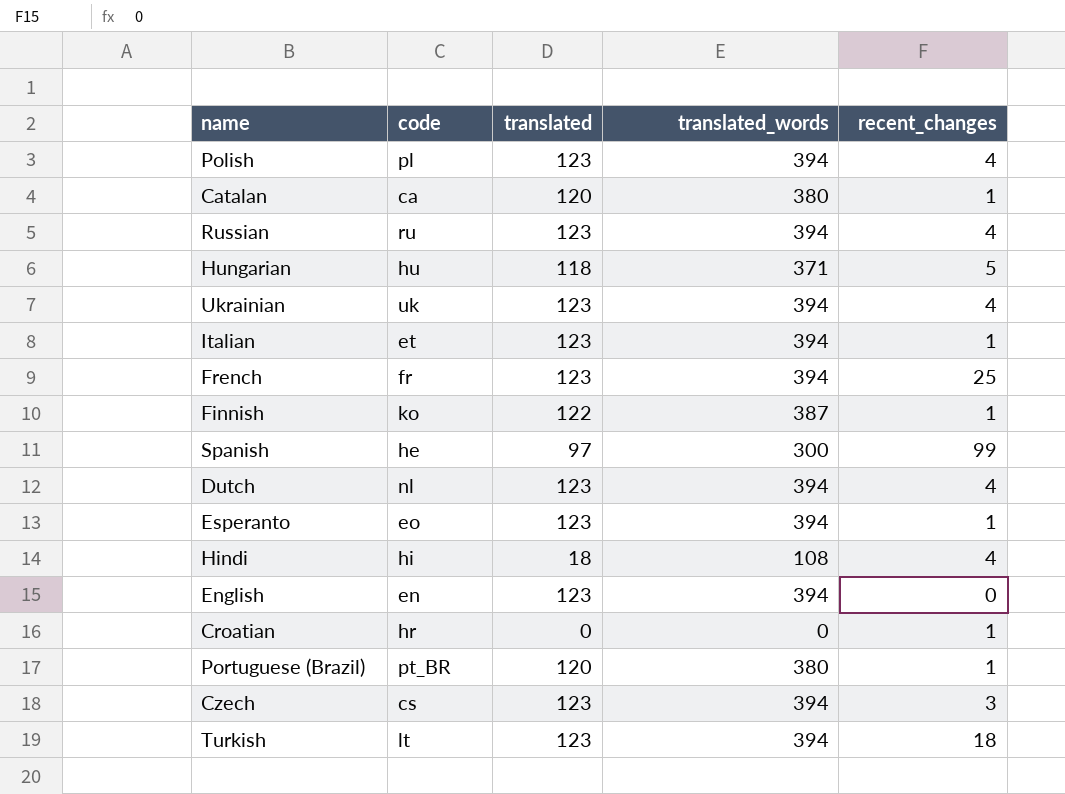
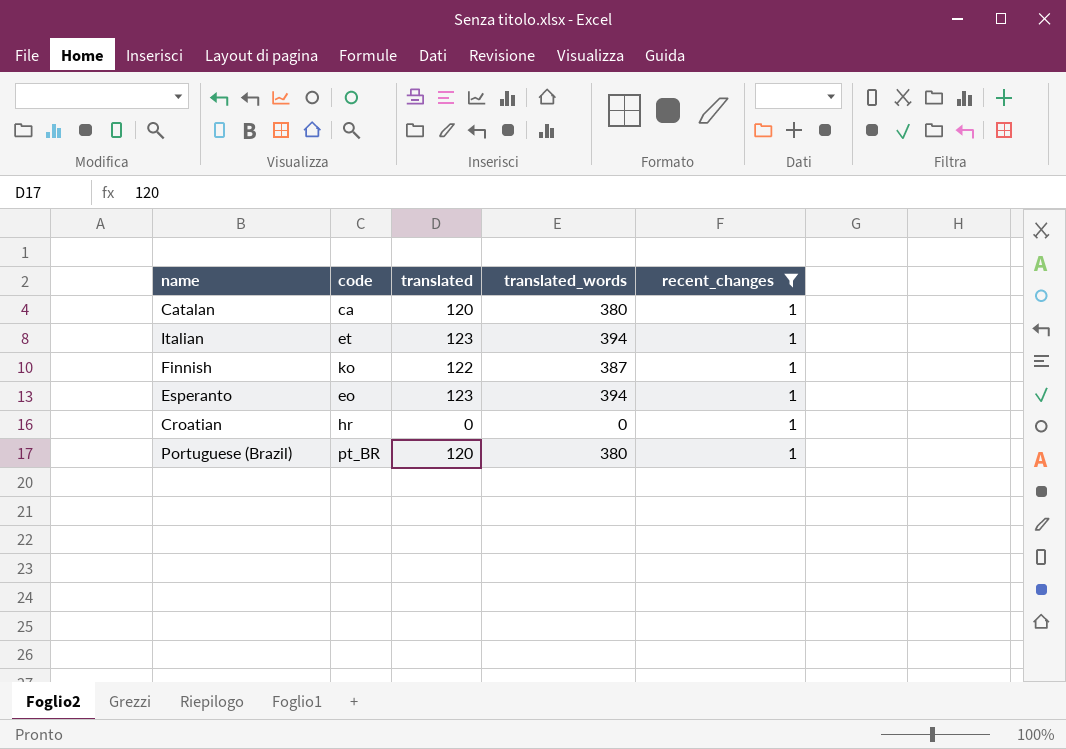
filter: none -> recent_changes = 1

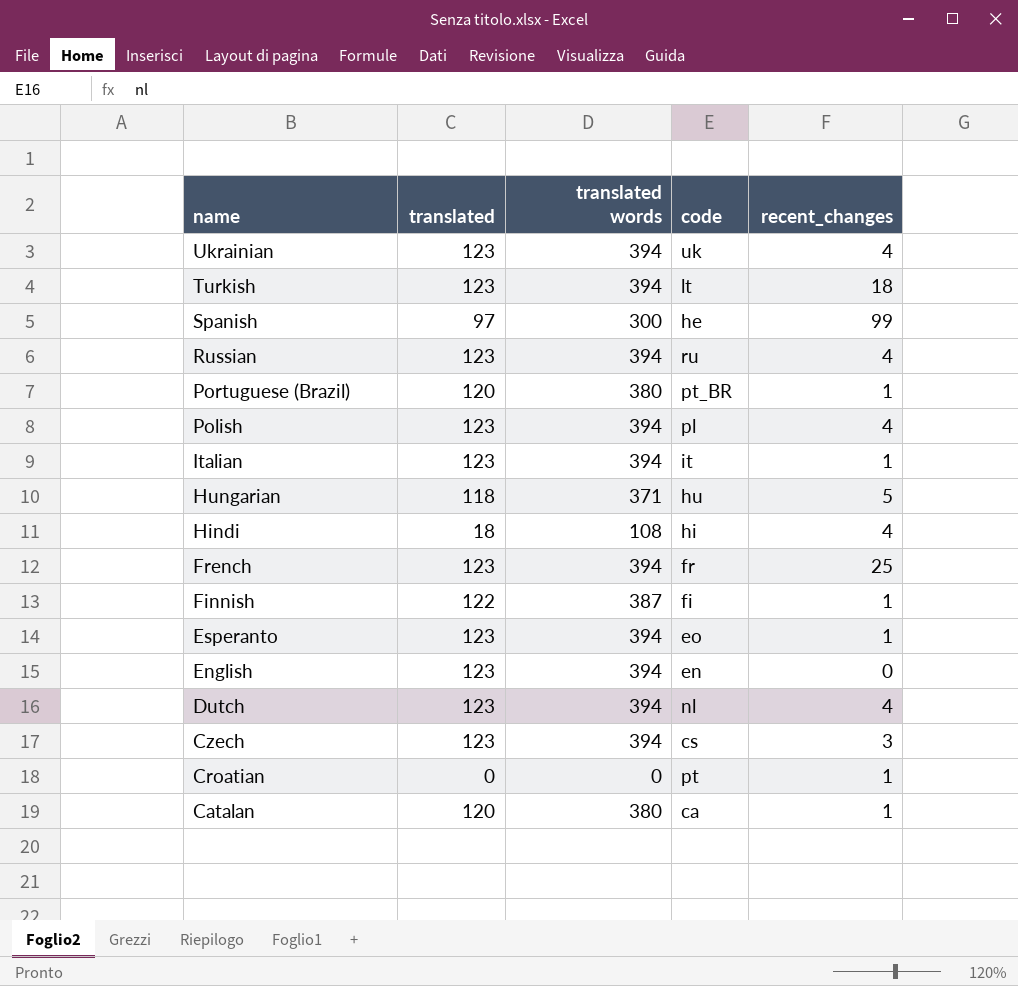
filter: recent_changes = 1 -> none
row order: none -> name descending
column name: translated_words -> translated words
column code | position: 2 -> 4
Italian | code: et -> it
Finnish | code: ko -> fi
Croatian | code: hr -> pt

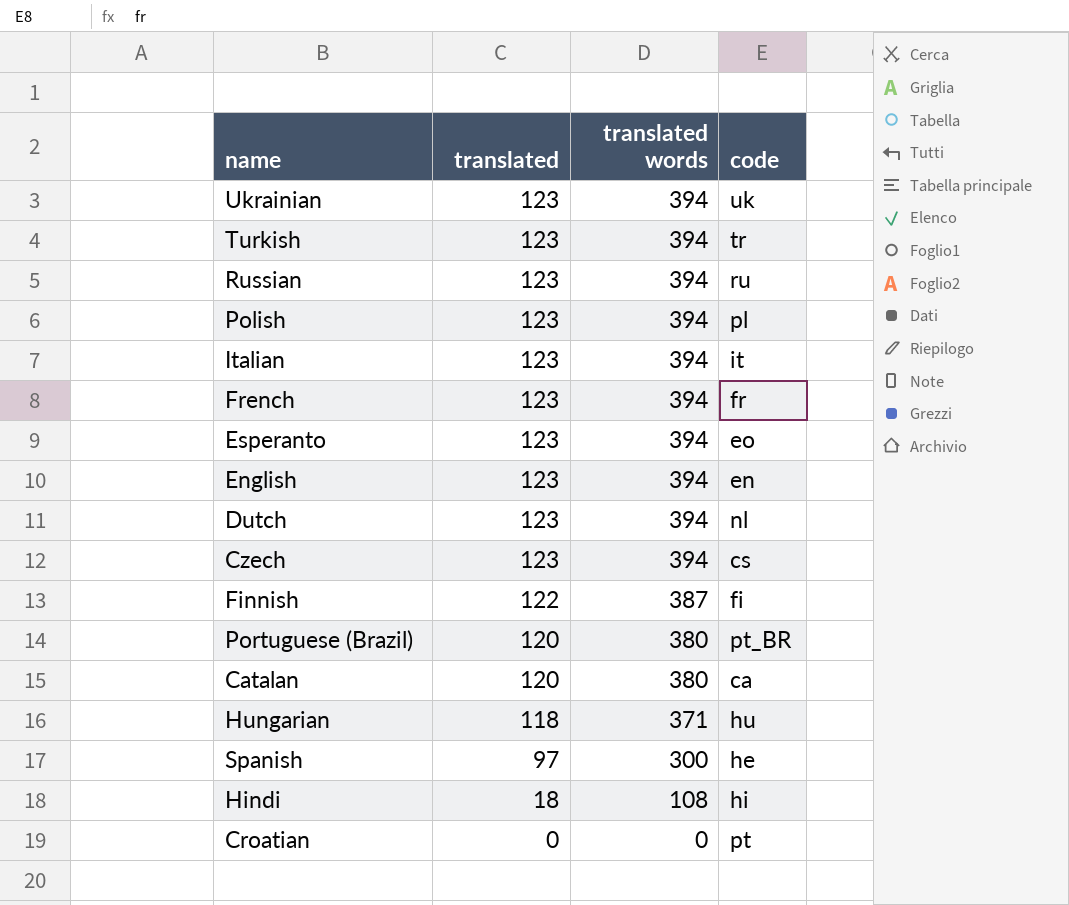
row order: name descending -> translated descending
column recent_changes | position: 5 -> none
Turkish | code: lt -> tr

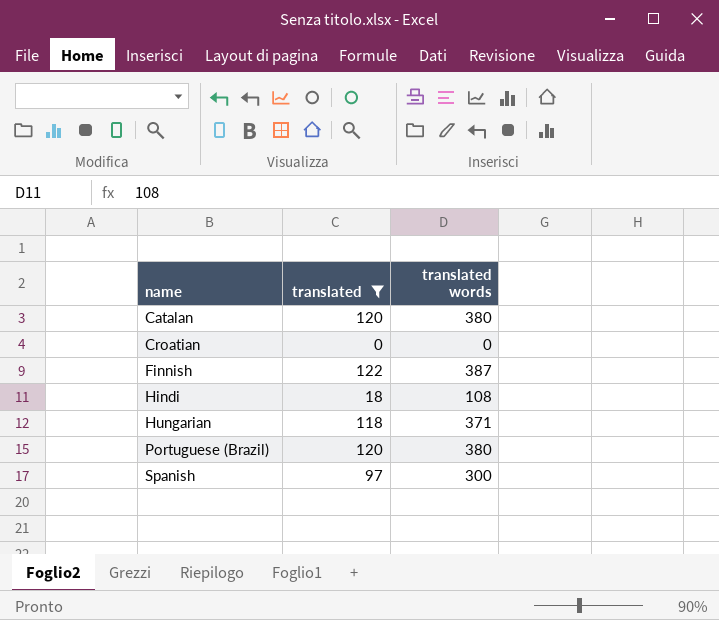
filter: none -> translated != 123
row order: translated descending -> name ascending
column code | position: 4 -> none

